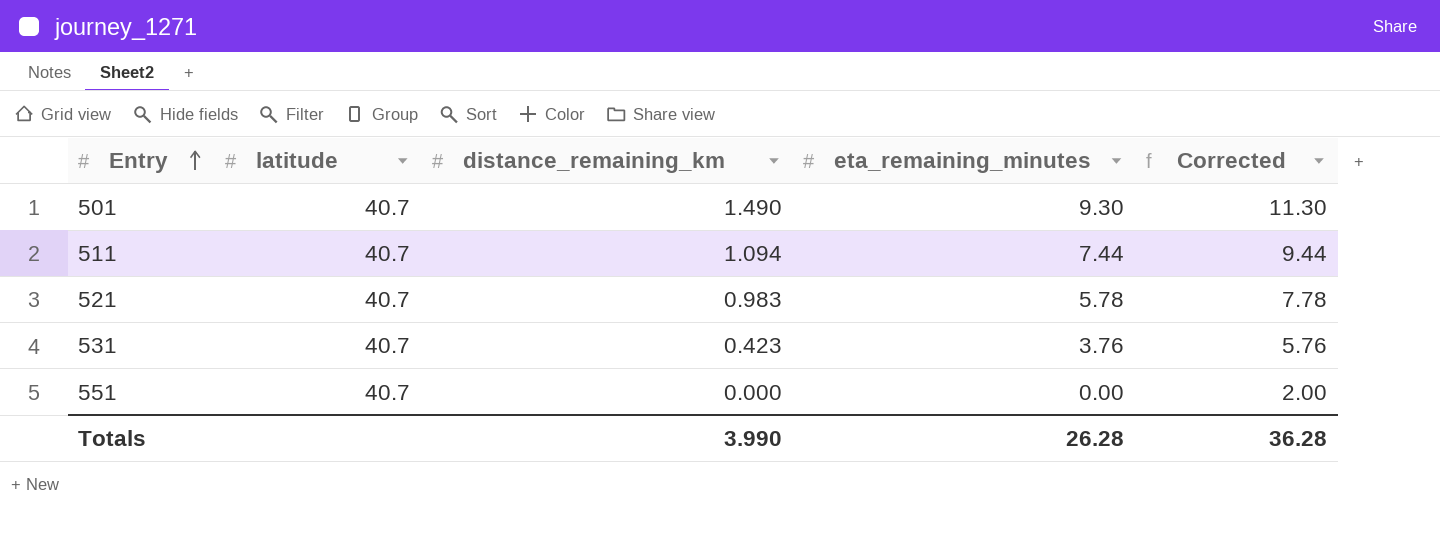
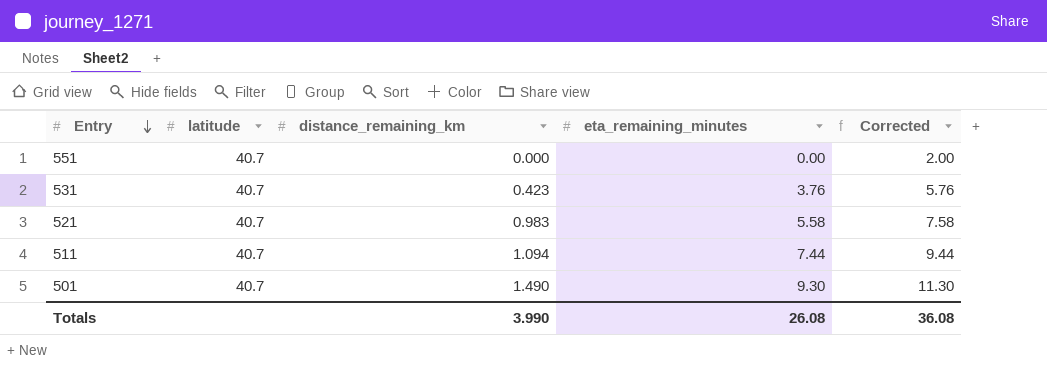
row order: Entry ascending -> Entry descending
521 | eta_remaining_minutes: 5.78 -> 5.58
521 | Corrected: 7.78 -> 7.58
Totals | eta_remaining_minutes: 26.28 -> 26.08
Totals | Corrected: 36.28 -> 36.08

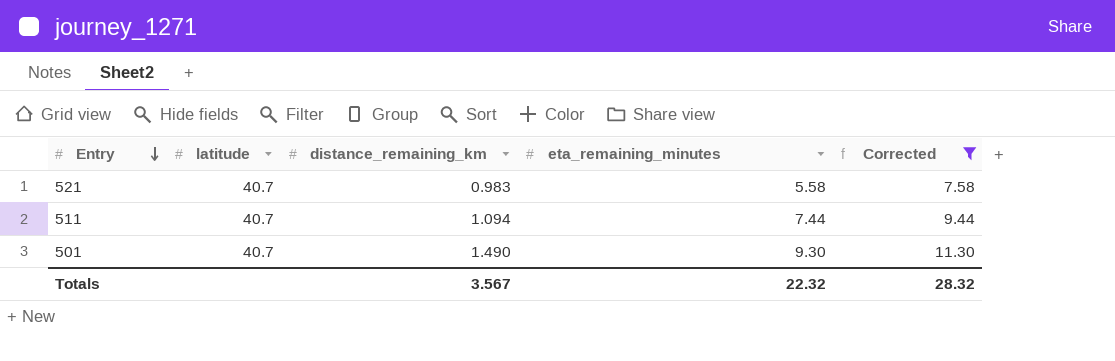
filter: none -> Corrected >= 7.58
Totals | distance_remaining_km: 3.990 -> 3.567
Totals | eta_remaining_minutes: 26.08 -> 22.32
Totals | Corrected: 36.08 -> 28.32

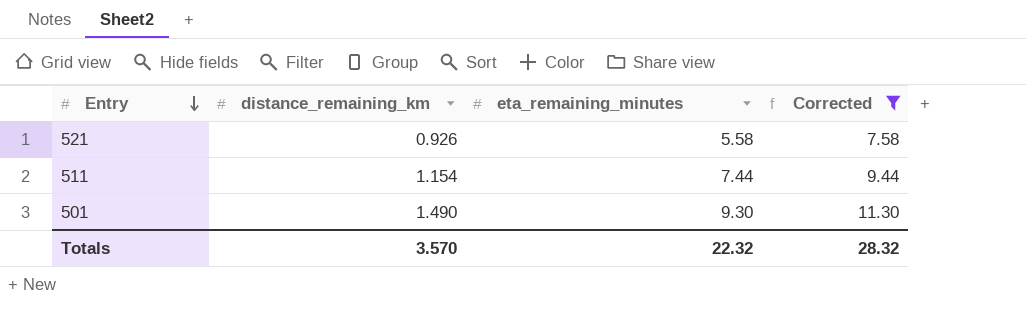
column latitude | position: 2 -> none
521 | distance_remaining_km: 0.983 -> 0.926
511 | distance_remaining_km: 1.094 -> 1.154
Totals | distance_remaining_km: 3.567 -> 3.570

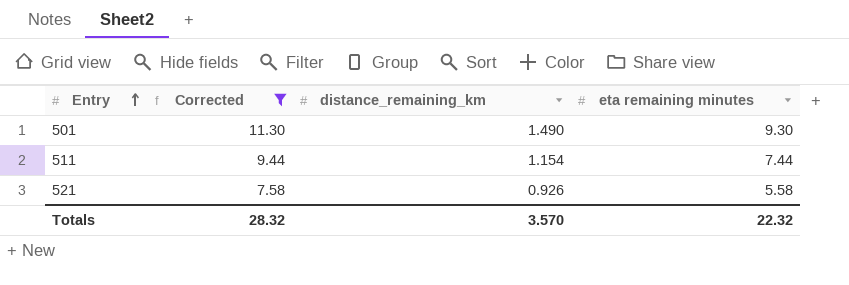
row order: Entry descending -> Entry ascending
column Corrected | position: 4 -> 2
column name: eta_remaining_minutes -> eta remaining minutes

